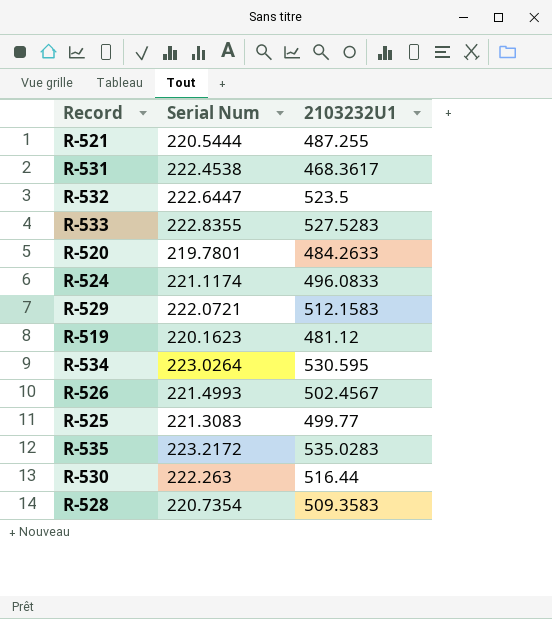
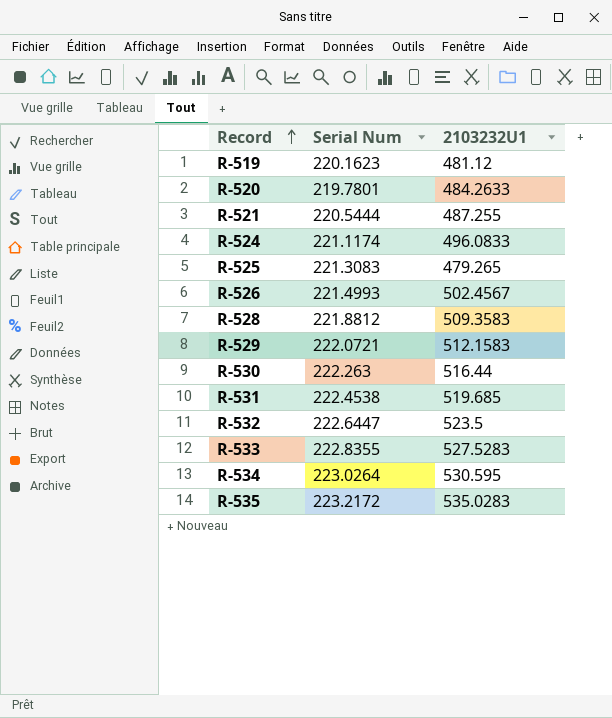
row order: none -> Record ascending
R-525 | 2103232U1: 499.77 -> 479.265
R-528 | Serial Num: 220.7354 -> 221.8812
R-531 | 2103232U1: 468.3617 -> 519.685

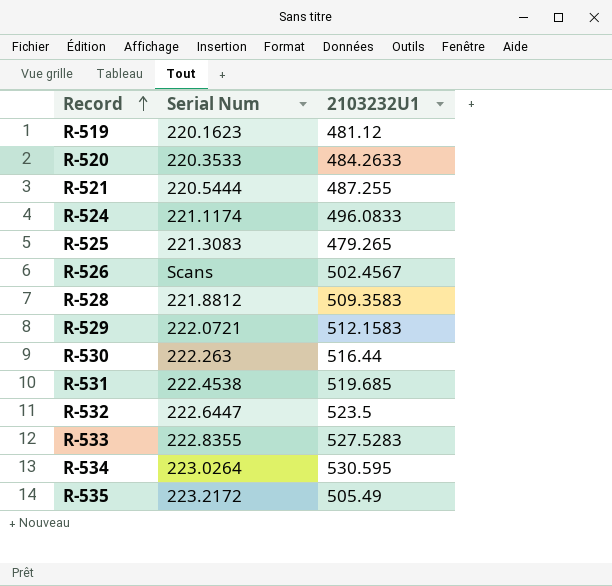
R-520 | Serial Num: 219.7801 -> 220.3533
R-526 | Serial Num: 221.4993 -> Scans
R-535 | 2103232U1: 535.0283 -> 505.49

